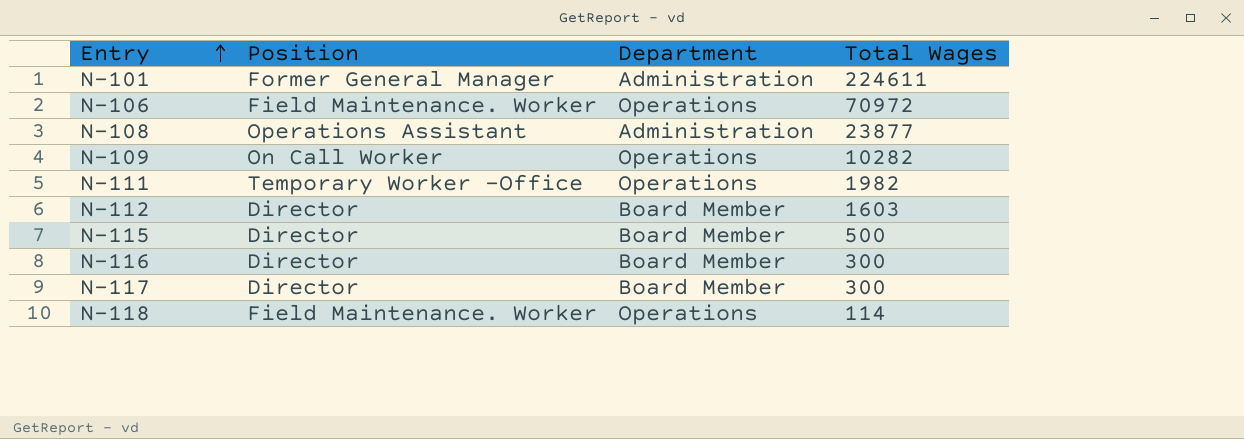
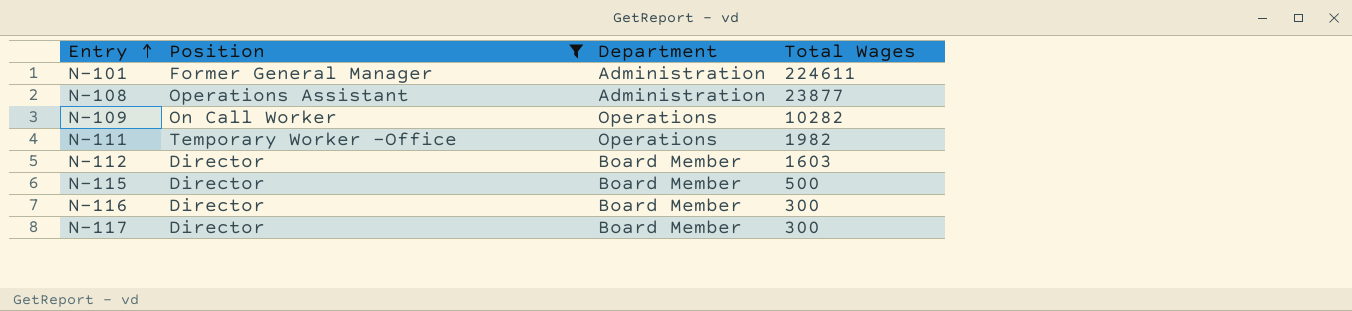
filter: none -> Position != Field Maintenance. Worker

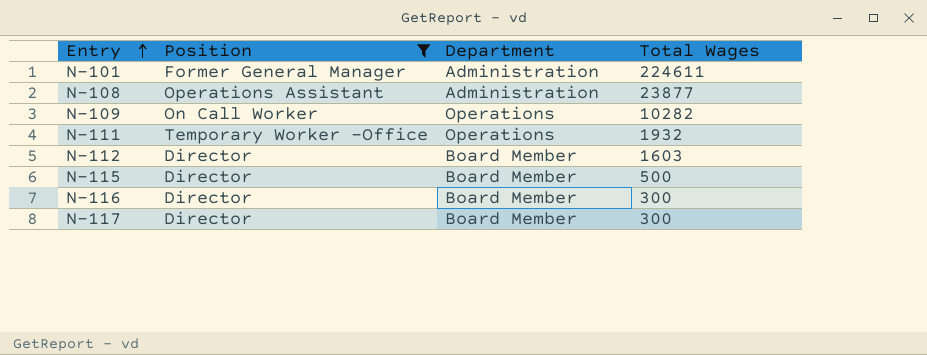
N-111 | Total Wages: 1982 -> 1932

